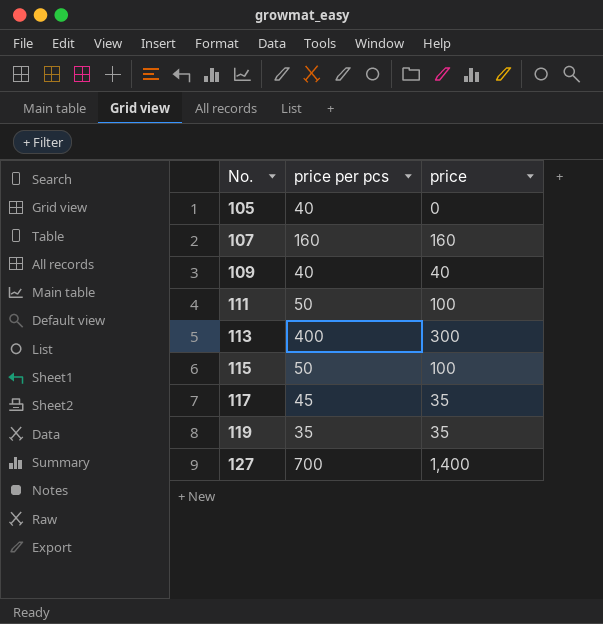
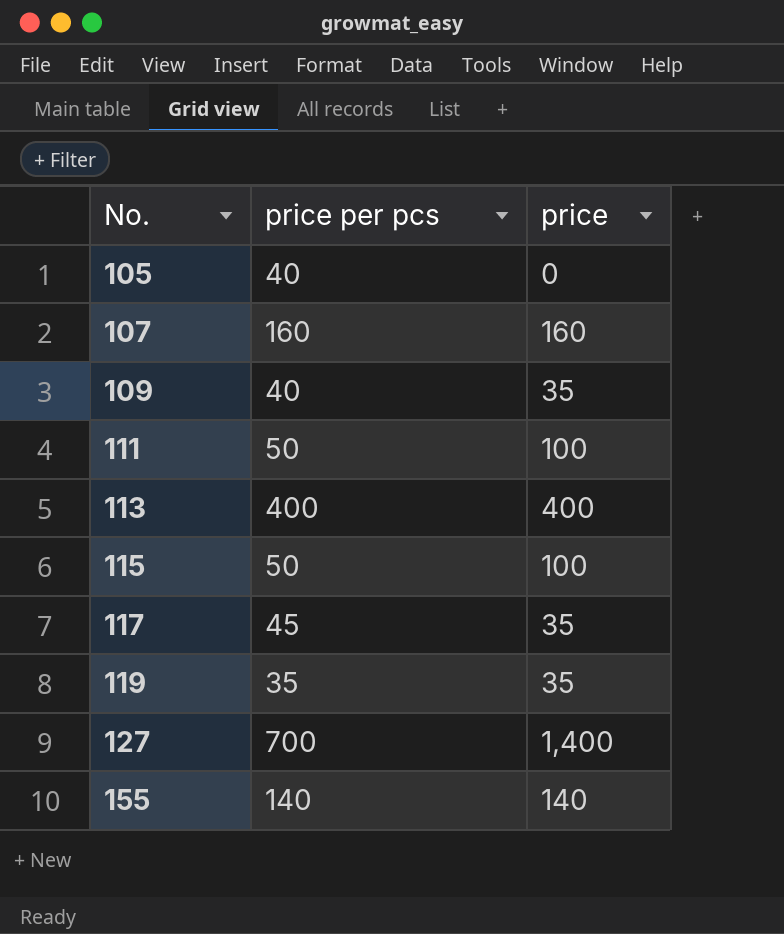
109 | price: 40 -> 35
113 | price: 300 -> 400
row 155: none -> 140 | 140

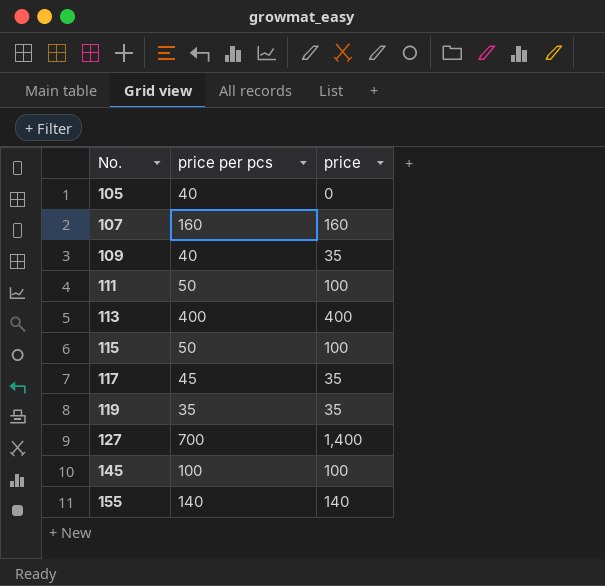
row 145: none -> 100 | 100

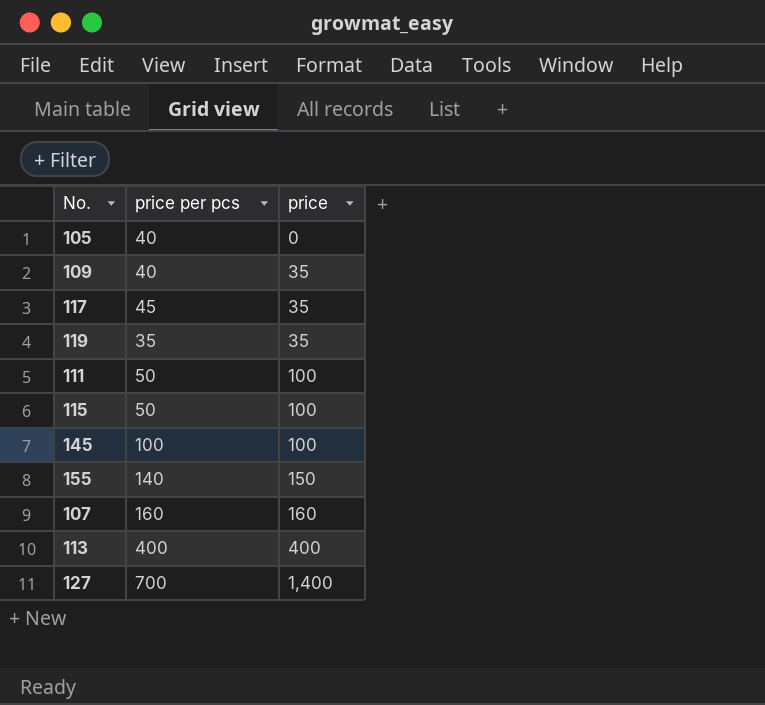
row order: No. ascending -> price ascending
155 | price: 140 -> 150

